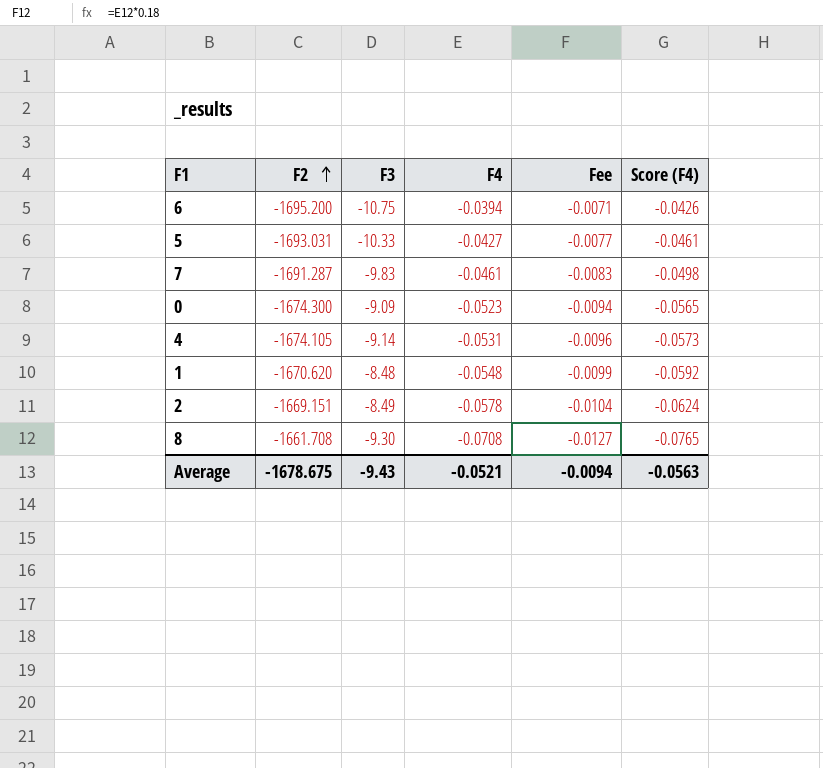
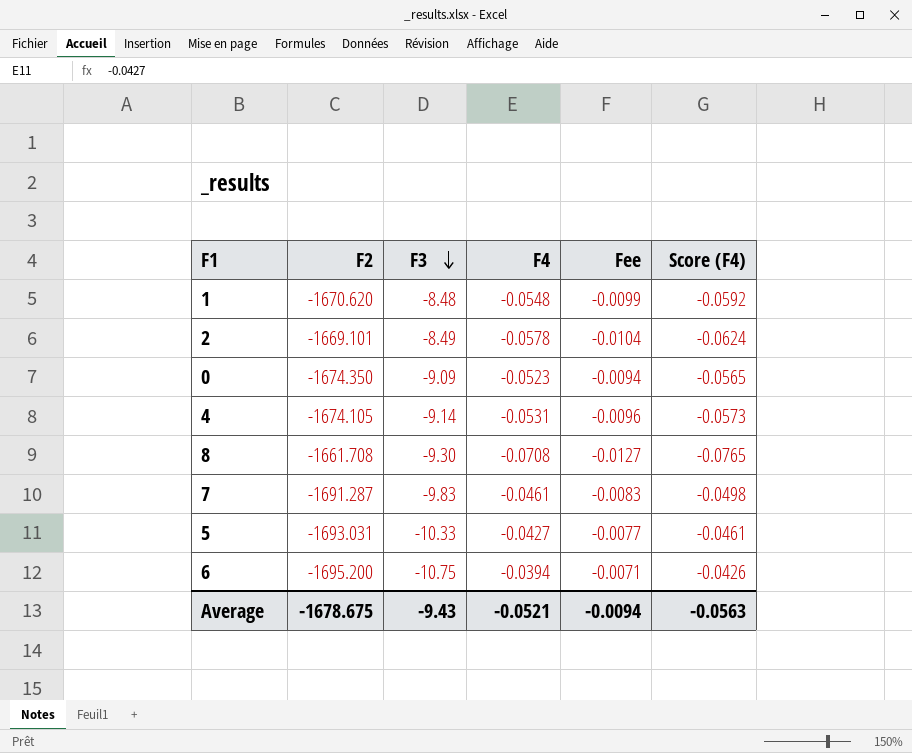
row order: F2 ascending -> F3 descending
2 | F2: -1669.151 -> -1669.101
0 | F2: -1674.300 -> -1674.350

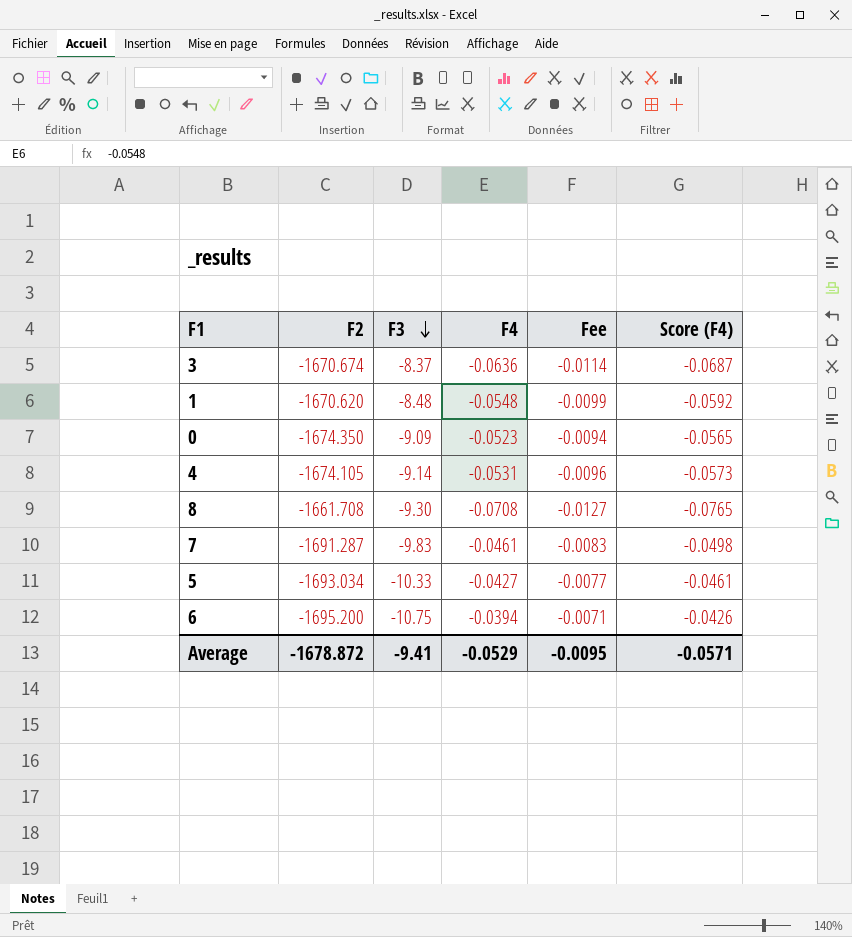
row 2: -1669.101 | -8.49 | -0.0578 | -0.0104 | -0.0624 -> none
row 3: none -> -1670.674 | -8.37 | -0.0636 | -0.0114 | -0.0687
5 | F2: -1693.031 -> -1693.034
Average | F2: -1678.675 -> -1678.872
Average | F3: -9.43 -> -9.41
Average | F4: -0.0521 -> -0.0529
Average | Fee: -0.0094 -> -0.0095
Average | Score (F4): -0.0563 -> -0.0571

